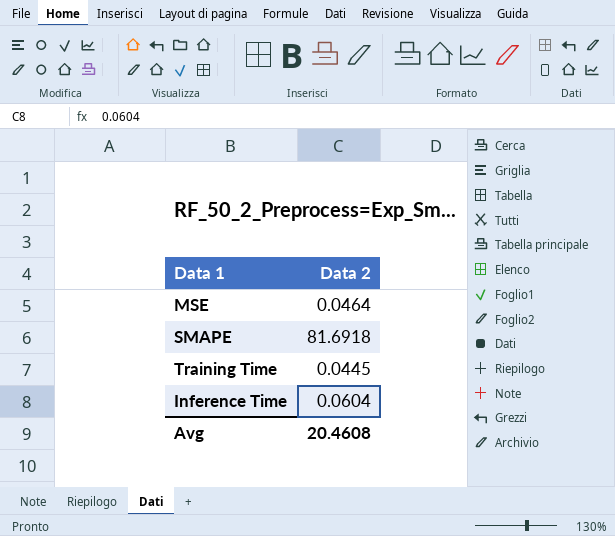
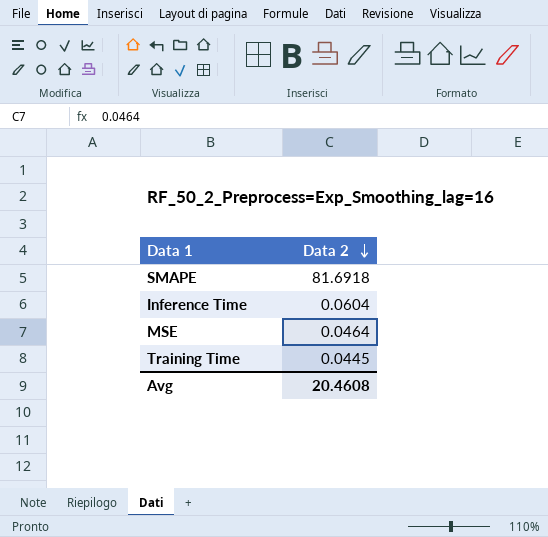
row order: none -> Data 2 descending

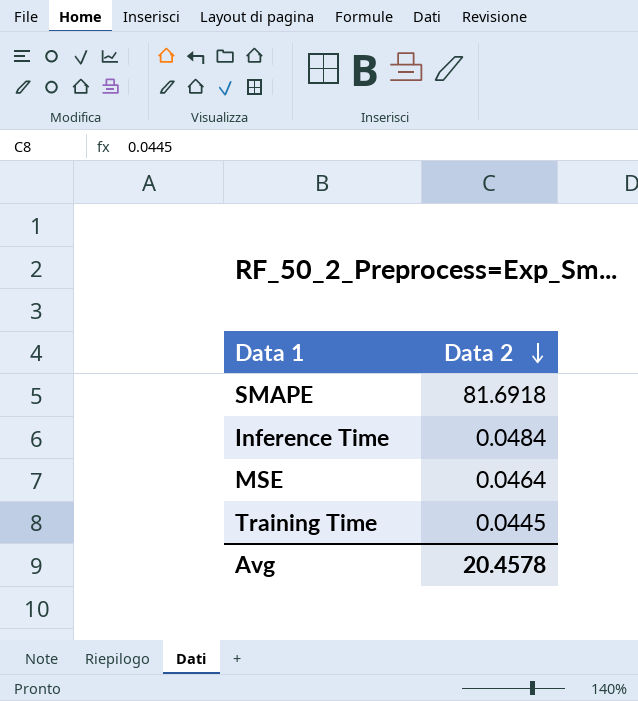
Inference Time | Data 2: 0.0604 -> 0.0484
Avg | Data 2: 20.4608 -> 20.4578

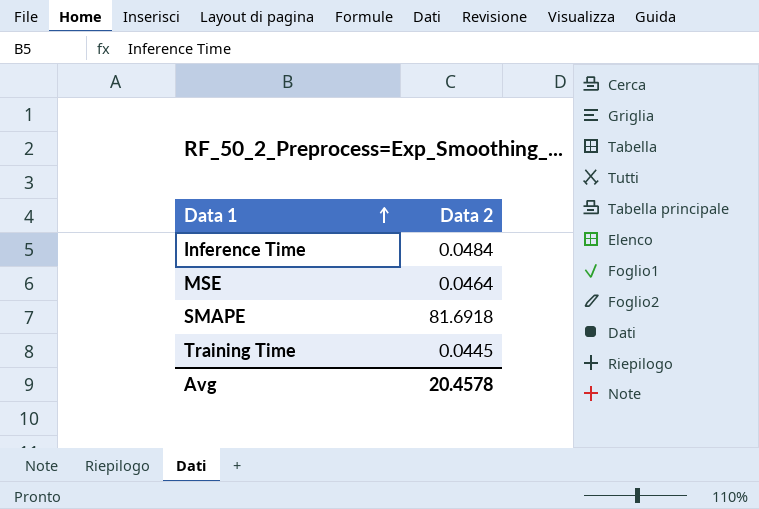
row order: Data 2 descending -> Data 1 ascending

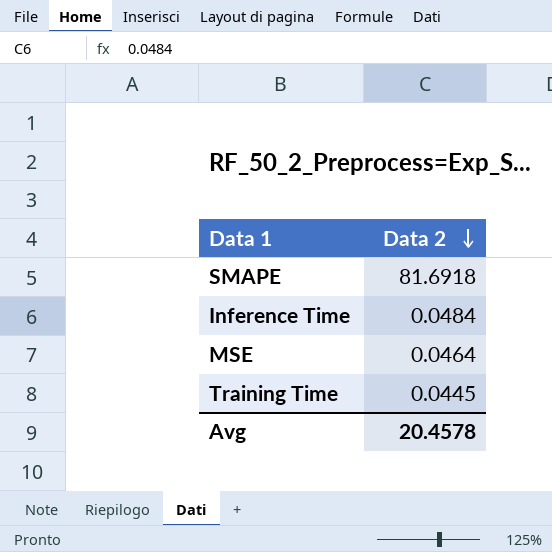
row order: Data 1 ascending -> Data 2 descending

